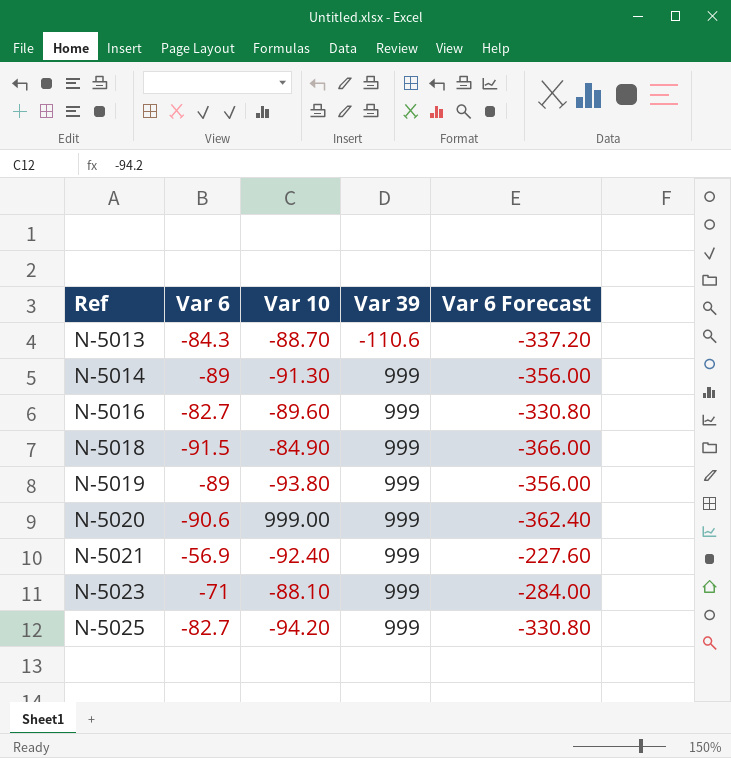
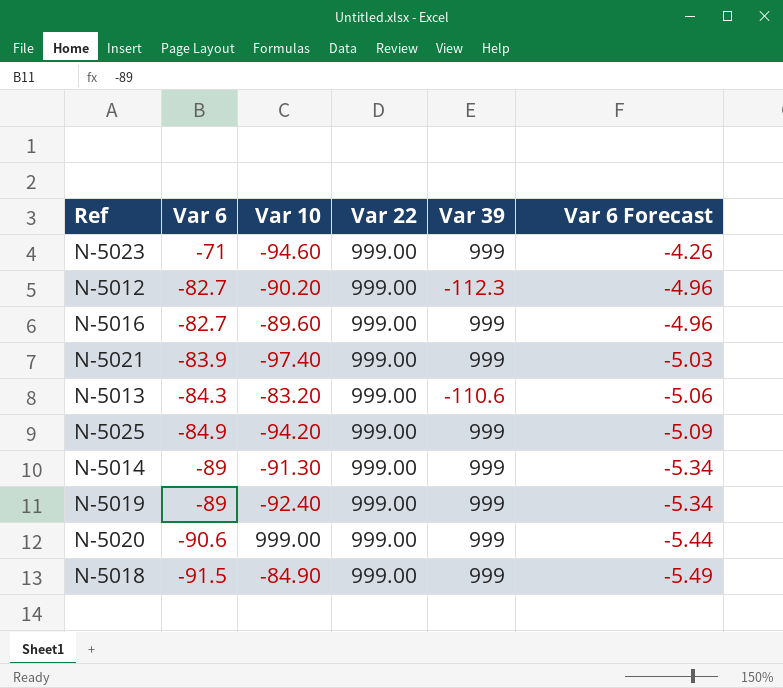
row order: Ref ascending -> Var 6 descending
column Var 22 | position: none -> 4
column Var 6 Forecast | formula: [Var 6] * 4 -> [Var 6] * 0.06
N-5023 | Var 10: -88.10 -> -94.60
row N-5012: none -> -82.7 | -90.20 | 999.00 | -112.3 | -4.96
N-5021 | Var 6: -56.9 -> -83.9
N-5021 | Var 10: -92.40 -> -97.40
N-5013 | Var 10: -88.70 -> -83.20
N-5025 | Var 6: -82.7 -> -84.9
N-5019 | Var 10: -93.80 -> -92.40

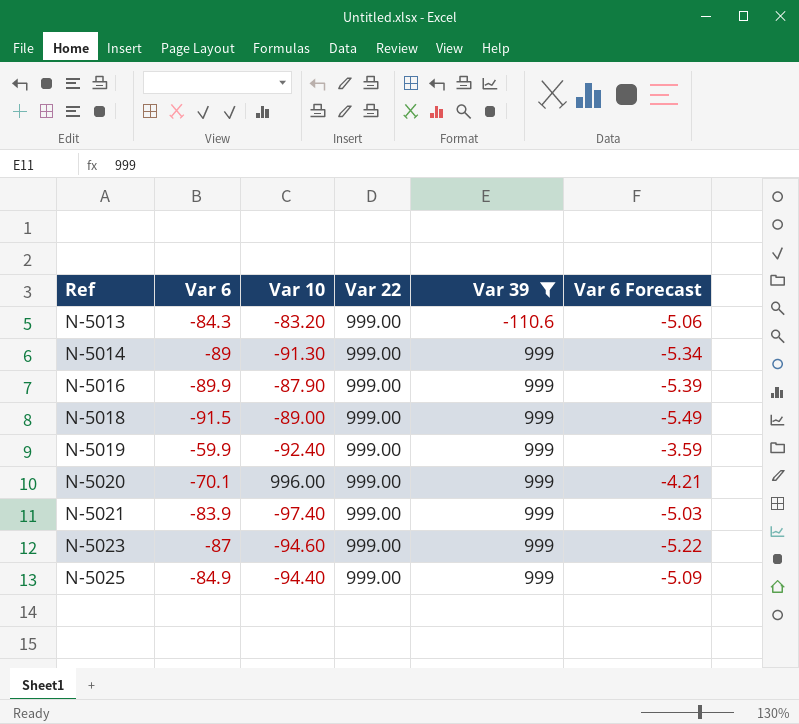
filter: none -> Var 39 != -112.3
row order: Var 6 descending -> Ref ascending
N-5016 | Var 6: -82.7 -> -89.9
N-5016 | Var 10: -89.60 -> -87.90
N-5016 | Var 6 Forecast: -4.96 -> -5.39
N-5018 | Var 10: -84.90 -> -89.00
N-5019 | Var 6: -89 -> -59.9
N-5019 | Var 6 Forecast: -5.34 -> -3.59
N-5020 | Var 6: -90.6 -> -70.1
N-5020 | Var 10: 999.00 -> 996.00
N-5020 | Var 6 Forecast: -5.44 -> -4.21
N-5023 | Var 6: -71 -> -87
N-5023 | Var 6 Forecast: -4.26 -> -5.22
N-5025 | Var 10: -94.20 -> -94.40

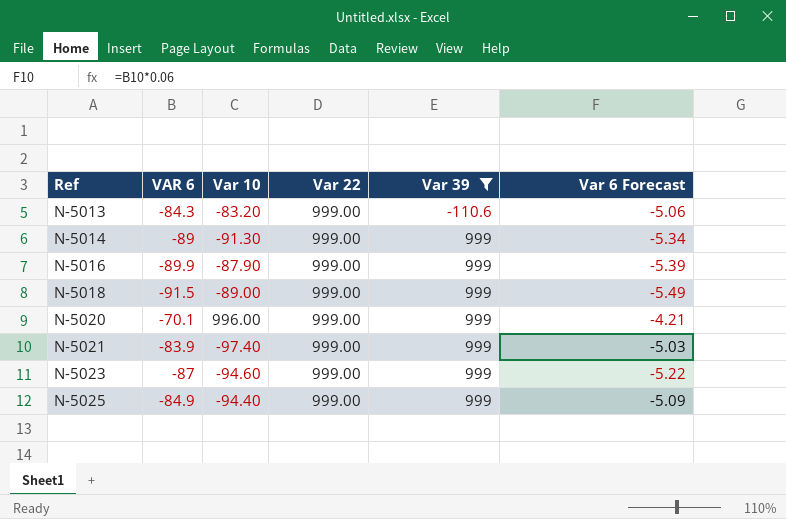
column name: Var 6 -> VAR 6
row N-5019: -59.9 | -92.40 | 999.00 | 999 | -3.59 -> none

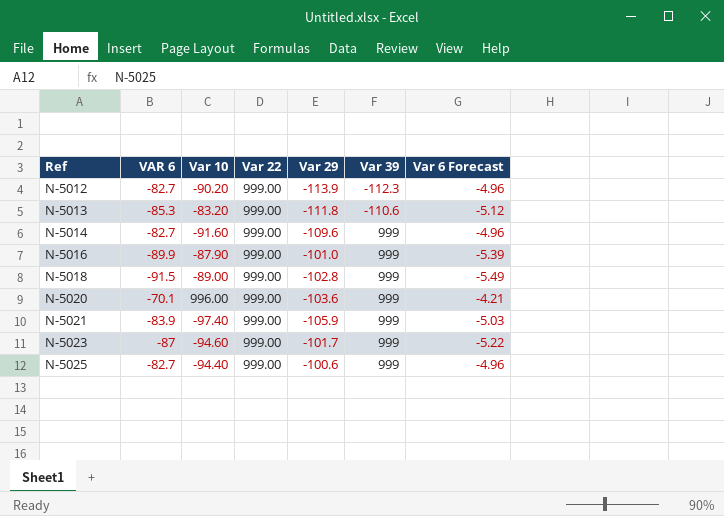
filter: Var 39 != -112.3 -> none
column Var 29 | position: none -> 5
N-5013 | VAR 6: -84.3 -> -85.3
N-5013 | Var 6 Forecast: -5.06 -> -5.12
N-5014 | VAR 6: -89 -> -82.7
N-5014 | Var 10: -91.30 -> -91.60
N-5014 | Var 6 Forecast: -5.34 -> -4.96
N-5025 | VAR 6: -84.9 -> -82.7
N-5025 | Var 6 Forecast: -5.09 -> -4.96

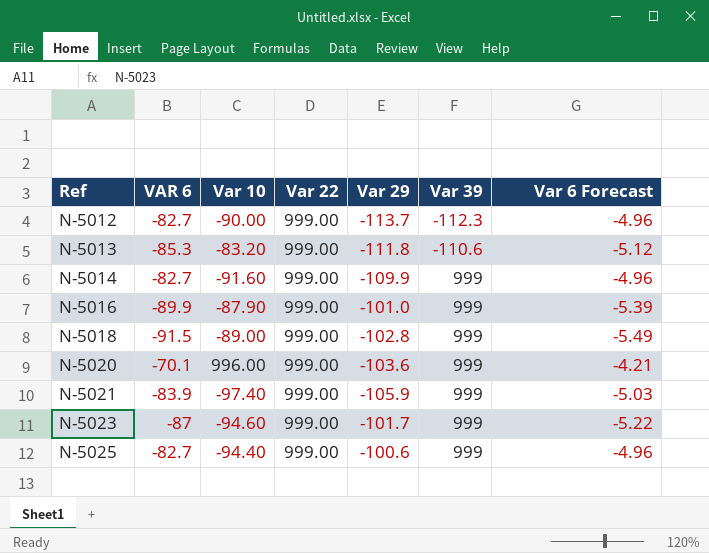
N-5012 | Var 10: -90.20 -> -90.00
N-5012 | Var 29: -113.9 -> -113.7
N-5014 | Var 29: -109.6 -> -109.9

